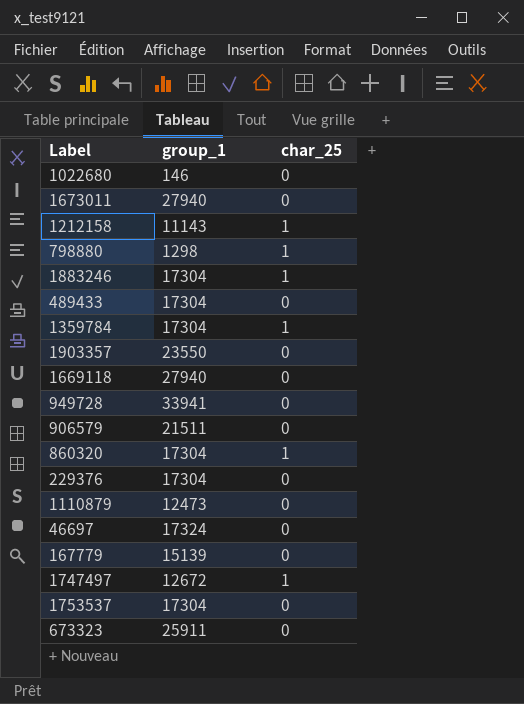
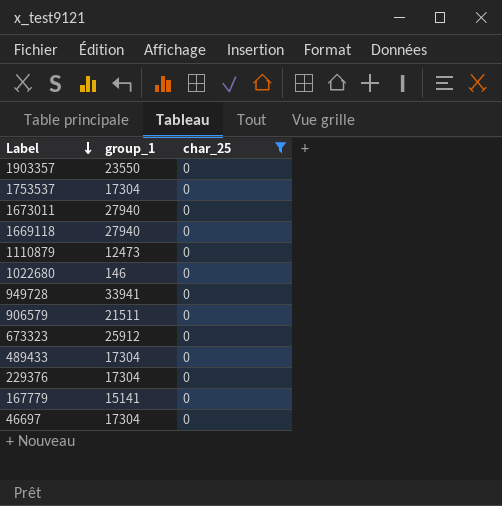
filter: none -> char_25 = 0
row order: none -> Label descending
673323 | group_1: 25911 -> 25912
167779 | group_1: 15139 -> 15141
46697 | group_1: 17324 -> 17304

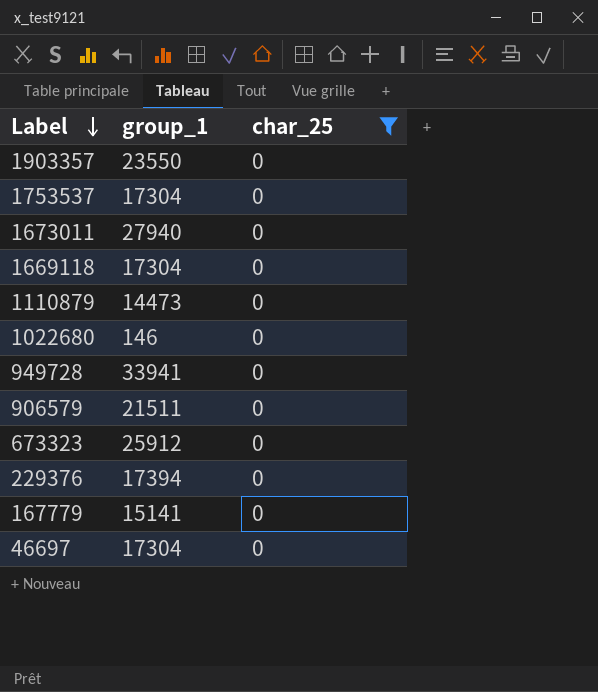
row 489433: 17304 | 0 -> none
1669118 | group_1: 27940 -> 17304
1110879 | group_1: 12473 -> 14473
229376 | group_1: 17304 -> 17394

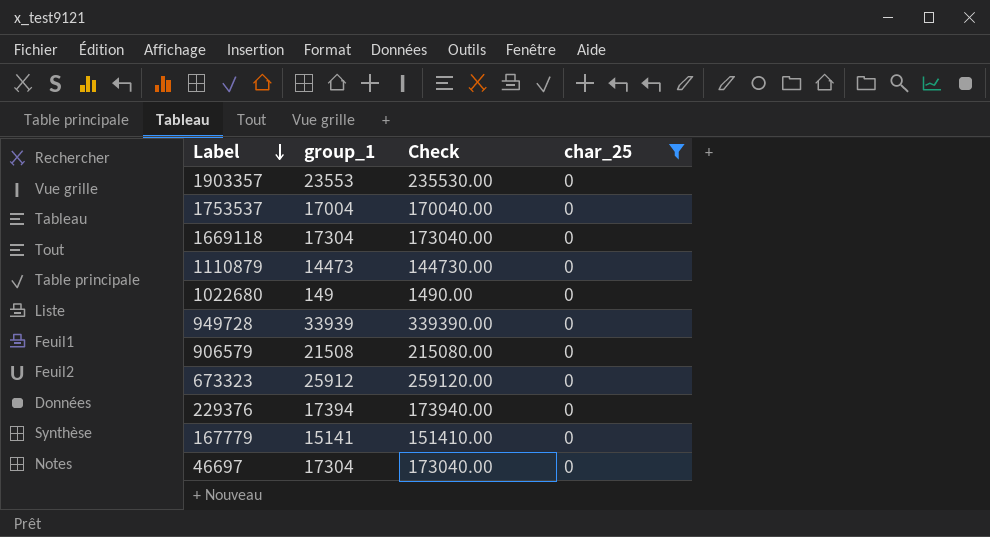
column Check | formula: none -> [group_1] * 10
row 1673011: 27940 | 0 -> none
1903357 | group_1: 23550 -> 23553
1753537 | group_1: 17304 -> 17004
1022680 | group_1: 146 -> 149
949728 | group_1: 33941 -> 33939
906579 | group_1: 21511 -> 21508

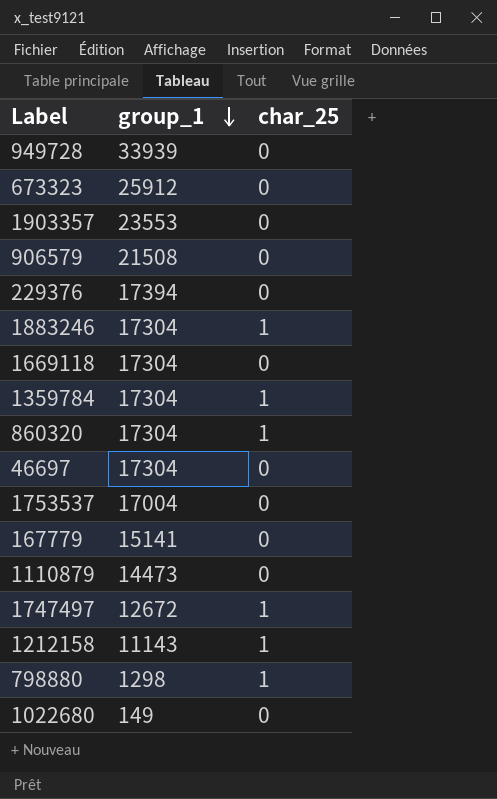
filter: char_25 = 0 -> none
row order: Label descending -> group_1 descending
column Check | formula: [group_1] * 10 -> none

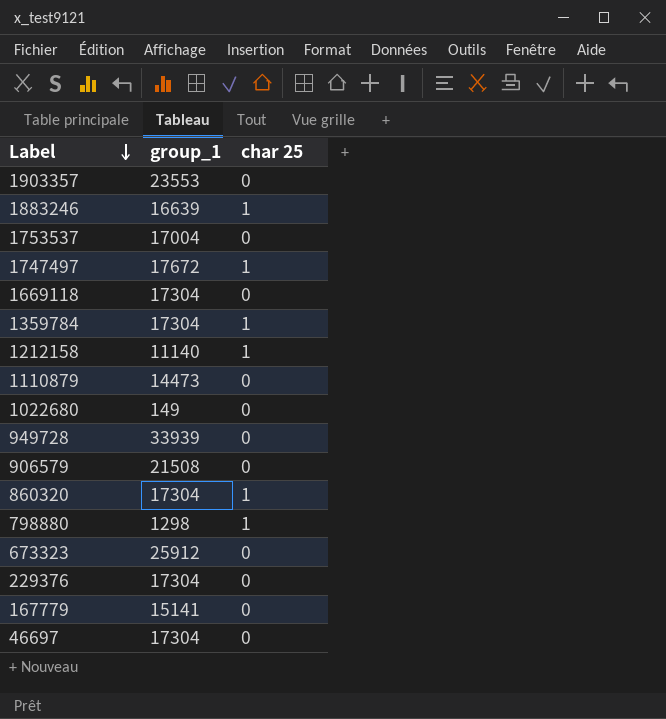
row order: group_1 descending -> Label descending
column name: char_25 -> char 25
1883246 | group_1: 17304 -> 16639
1747497 | group_1: 12672 -> 17672
1212158 | group_1: 11143 -> 11140
229376 | group_1: 17394 -> 17304

